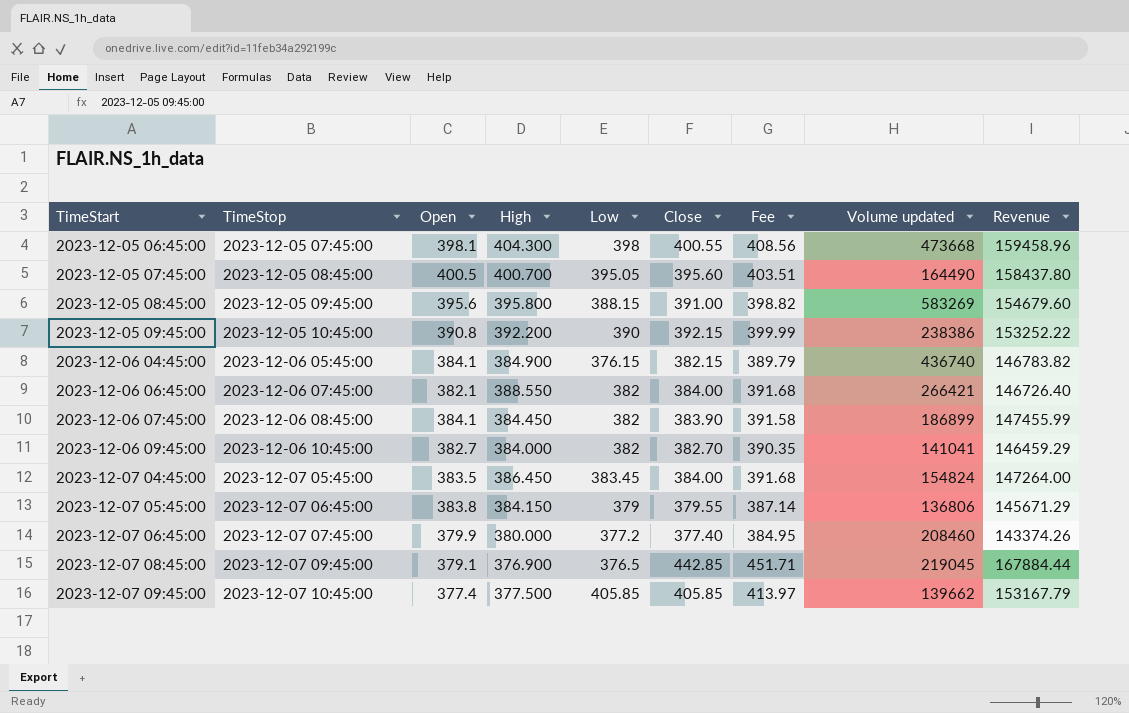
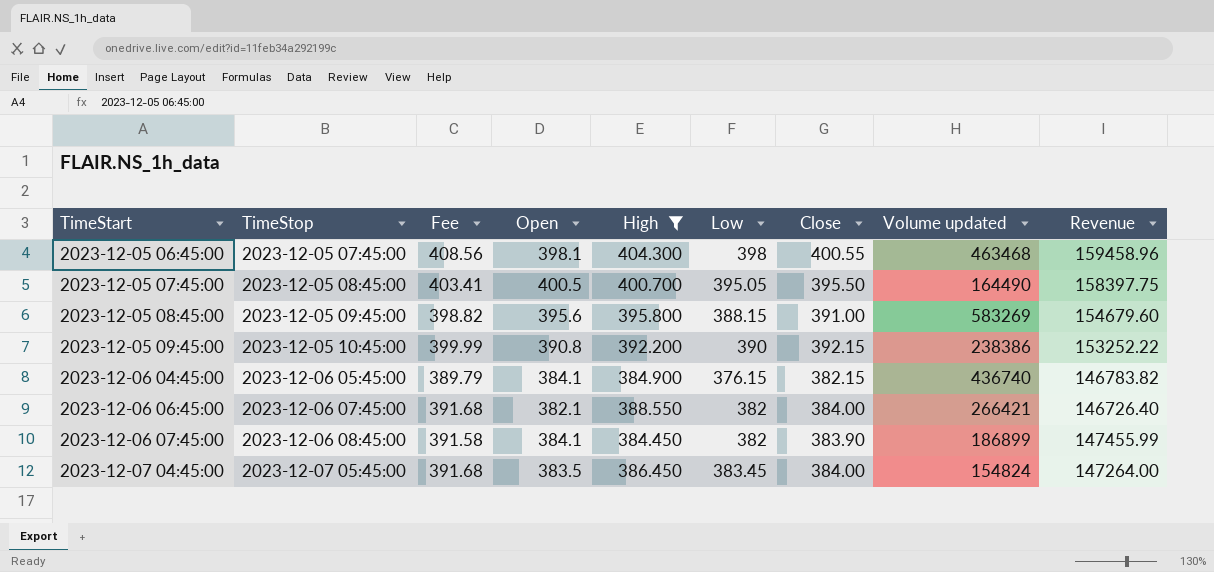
filter: none -> High >= 384.450
column Fee | position: 7 -> 3
2023-12-05 06:45:00 | Volume updated: 473668 -> 463468
2023-12-05 07:45:00 | Fee: 403.51 -> 403.41
2023-12-05 07:45:00 | Close: 395.60 -> 395.50
2023-12-05 07:45:00 | Revenue: 158437.80 -> 158397.75

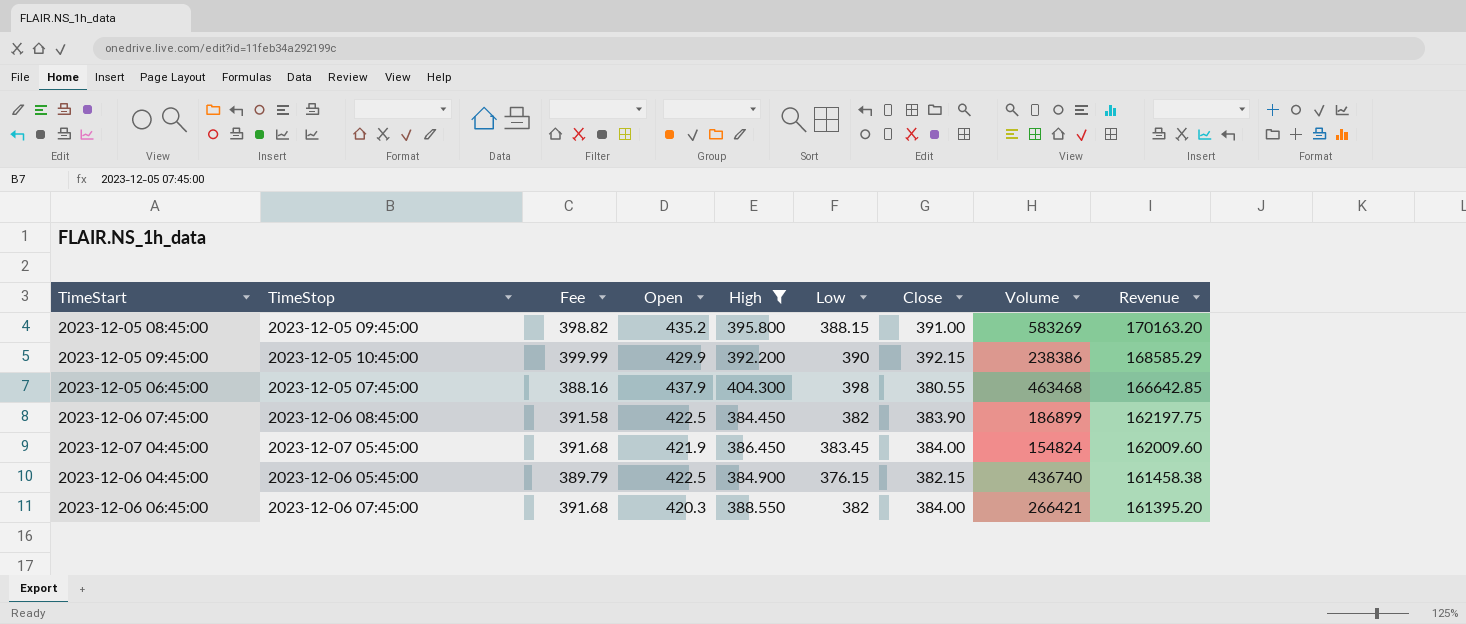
row order: TimeStart ascending -> Revenue descending
column name: Volume updated -> Volume
row 2023-12-05 07:45:00: 2023-12-05 08:45:00 | 403.41 | 400.5 | 400.700 | 395.05 | 395.50 | 164490 | 158397.75 -> none
2023-12-05 08:45:00 | Open: 395.6 -> 435.2
2023-12-05 08:45:00 | Revenue: 154679.60 -> 170163.20
2023-12-05 09:45:00 | Open: 390.8 -> 429.9
2023-12-05 09:45:00 | Revenue: 153252.22 -> 168585.29
2023-12-05 06:45:00 | Fee: 408.56 -> 388.16
2023-12-05 06:45:00 | Open: 398.1 -> 437.9
2023-12-05 06:45:00 | Close: 400.55 -> 380.55
2023-12-05 06:45:00 | Revenue: 159458.96 -> 166642.85
2023-12-06 07:45:00 | Open: 384.1 -> 422.5
2023-12-06 07:45:00 | Revenue: 147455.99 -> 162197.75
2023-12-07 04:45:00 | Open: 383.5 -> 421.9
2023-12-07 04:45:00 | Revenue: 147264.00 -> 162009.60
2023-12-06 04:45:00 | Open: 384.1 -> 422.5
2023-12-06 04:45:00 | Revenue: 146783.82 -> 161458.38
2023-12-06 06:45:00 | Open: 382.1 -> 420.3
2023-12-06 06:45:00 | Revenue: 146726.40 -> 161395.20

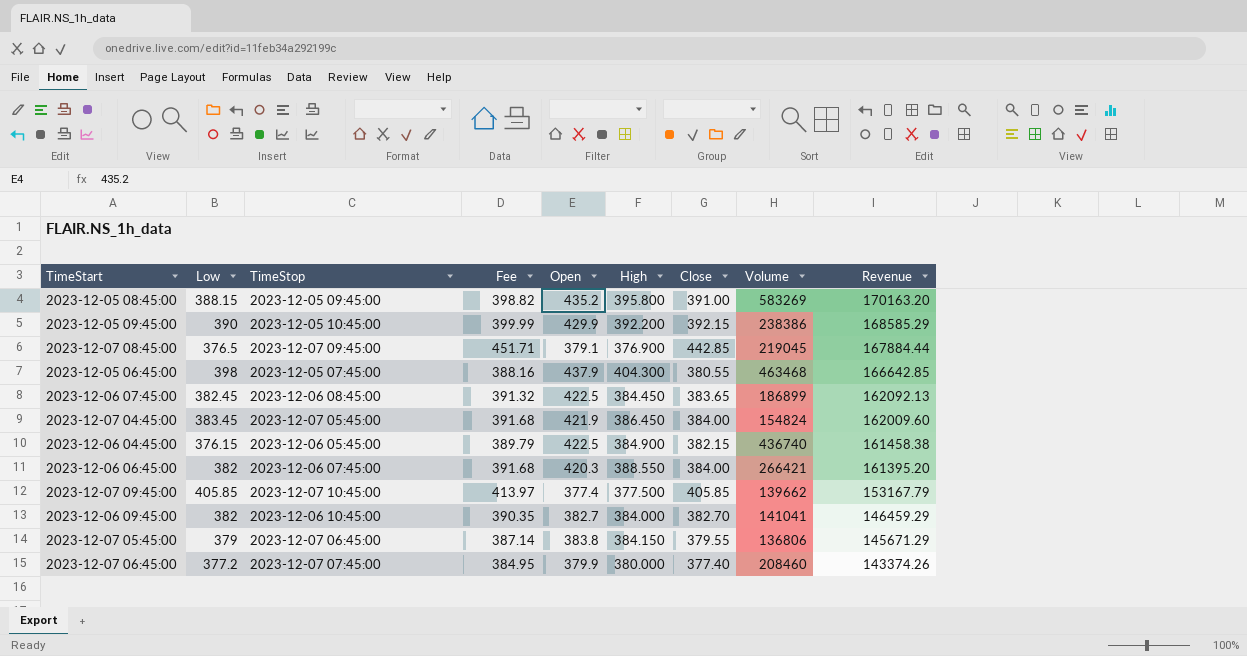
filter: High >= 384.450 -> none
column Low | position: 6 -> 2
2023-12-06 07:45:00 | Low: 382 -> 382.45
2023-12-06 07:45:00 | Fee: 391.58 -> 391.32
2023-12-06 07:45:00 | Close: 383.90 -> 383.65
2023-12-06 07:45:00 | Revenue: 162197.75 -> 162092.13

